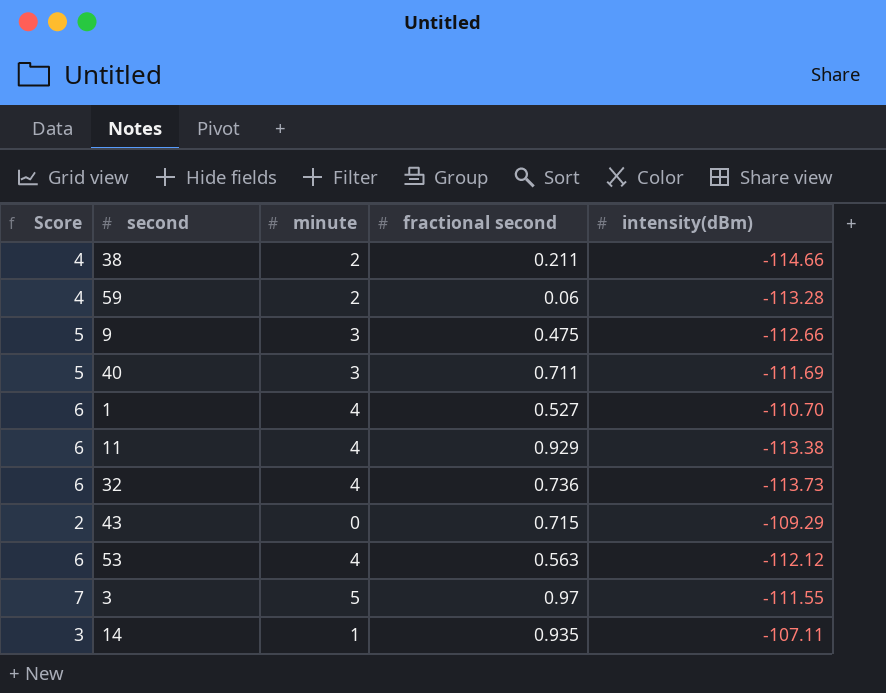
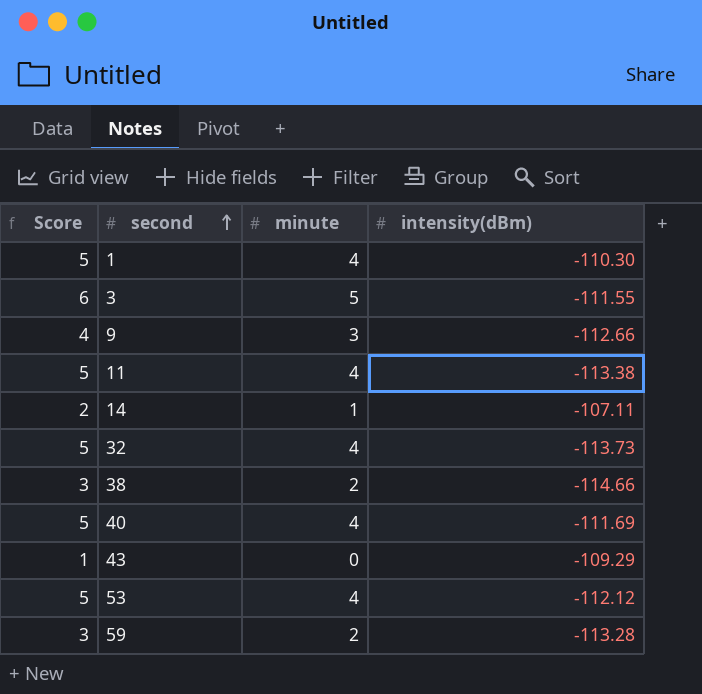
row order: none -> second ascending
column fractional second | position: 4 -> none
column Score | formula: [minute] + 2 -> [minute] + 1
1 | intensity(dBm): -110.70 -> -110.30
40 | minute: 3 -> 4

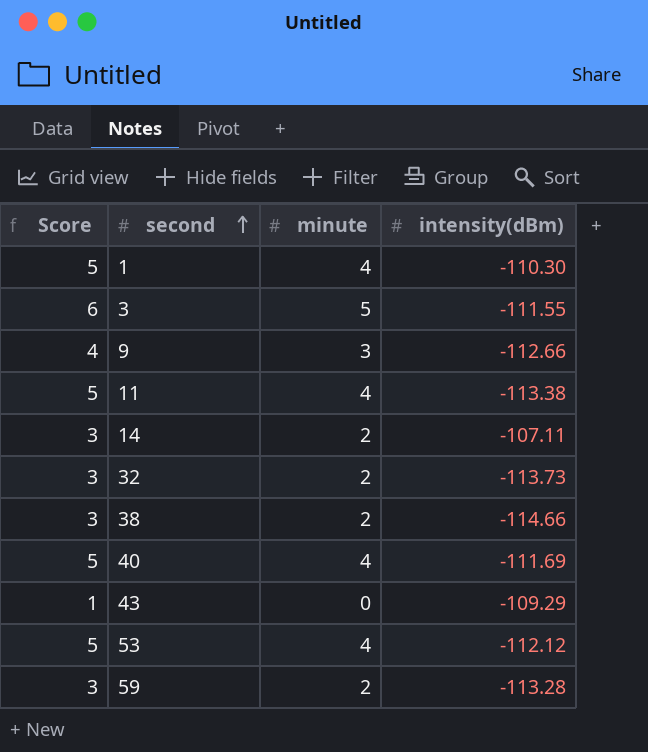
14 | Score: 2 -> 3
14 | minute: 1 -> 2
32 | Score: 5 -> 3
32 | minute: 4 -> 2

